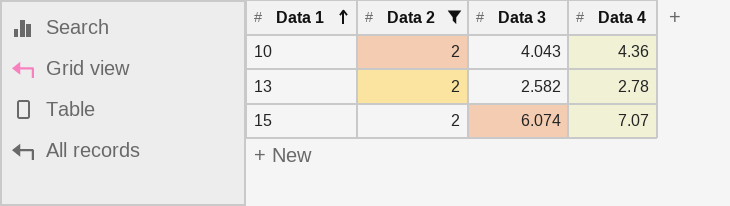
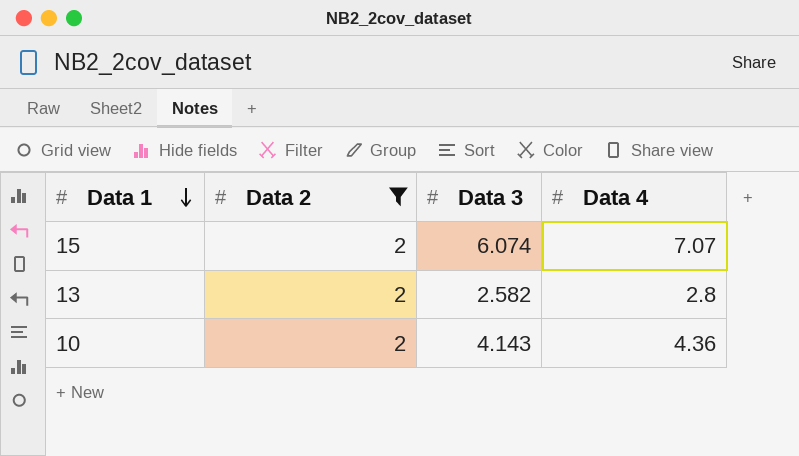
row order: Data 1 ascending -> Data 1 descending
13 | Data 4: 2.78 -> 2.8
10 | Data 3: 4.043 -> 4.143

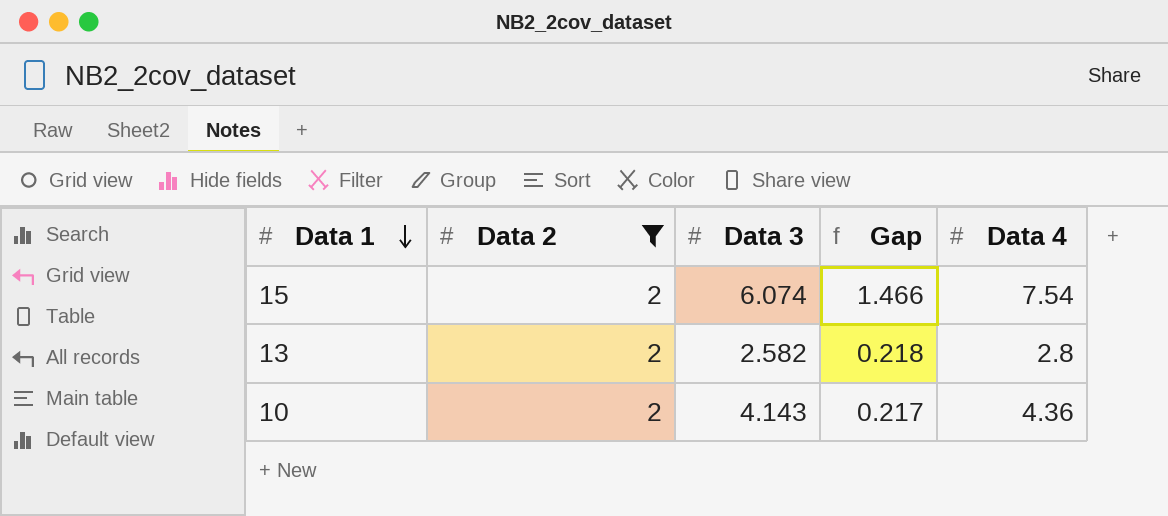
column Gap | formula: none -> [Data 4] - [Data 3]
15 | Data 4: 7.07 -> 7.54

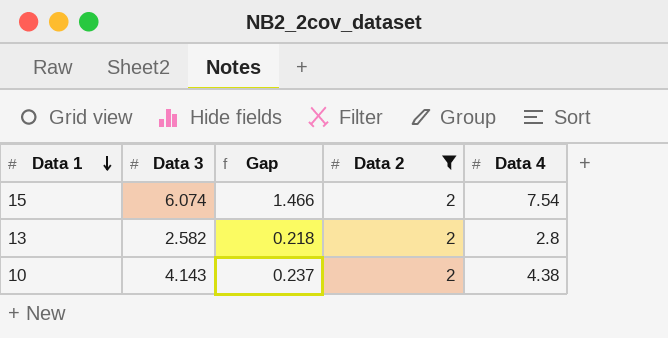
column Data 2 | position: 2 -> 4
10 | Gap: 0.217 -> 0.237
10 | Data 4: 4.36 -> 4.38

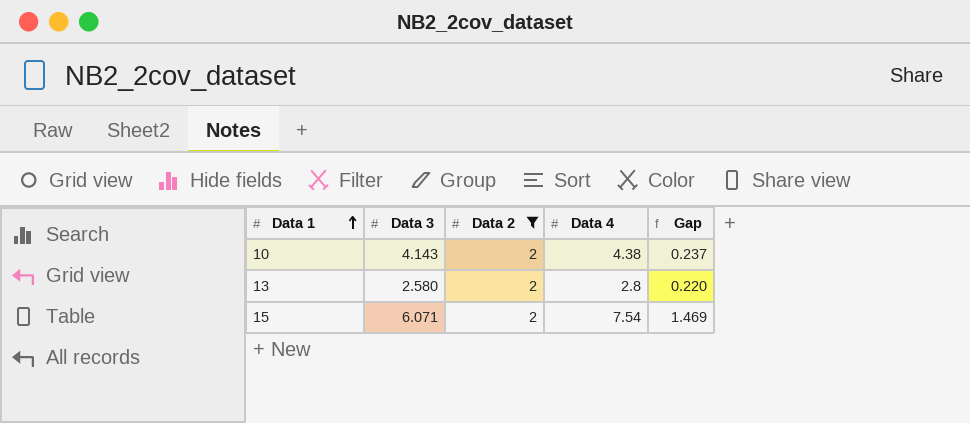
row order: Data 1 descending -> Data 1 ascending
column Gap | position: 3 -> 5
13 | Data 3: 2.582 -> 2.580
13 | Gap: 0.218 -> 0.220
15 | Data 3: 6.074 -> 6.071
15 | Gap: 1.466 -> 1.469

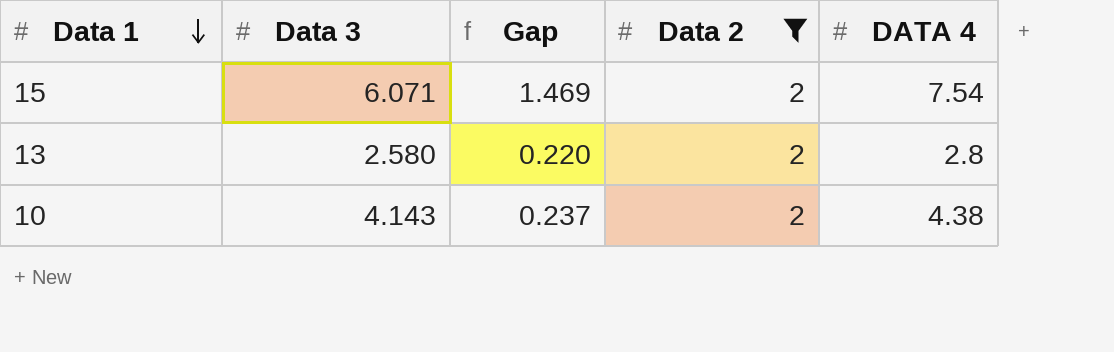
row order: Data 1 ascending -> Data 1 descending
column Gap | position: 5 -> 3
column name: Data 4 -> DATA 4

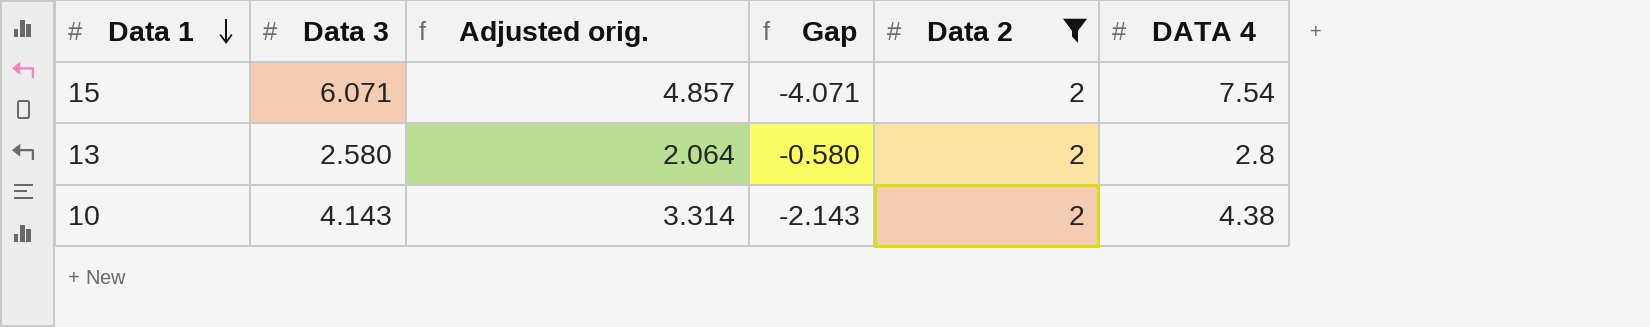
column Adjusted orig. | formula: none -> [Data 3] * 0.8
column Gap | formula: [DATA 4] - [Data 3] -> [Data 2] - [Data 3]

